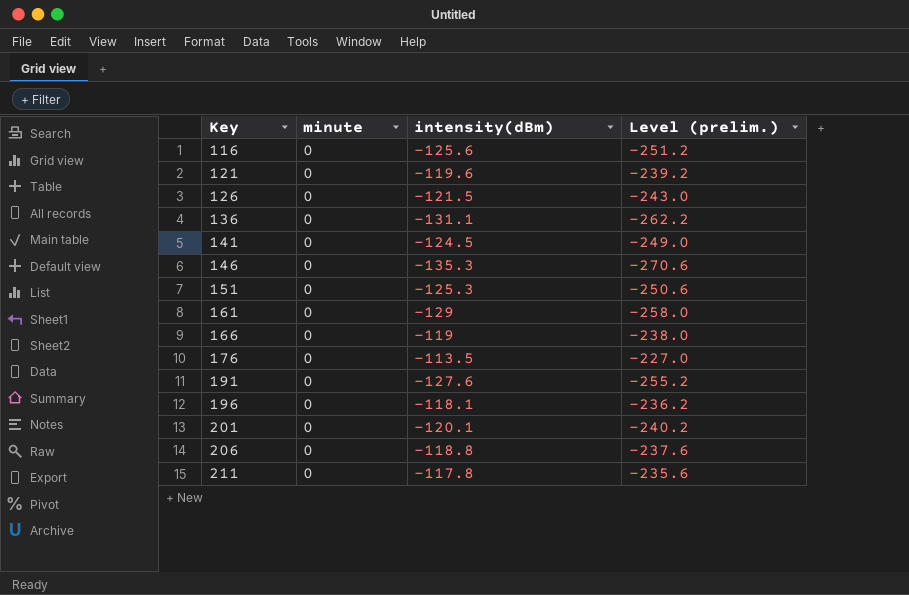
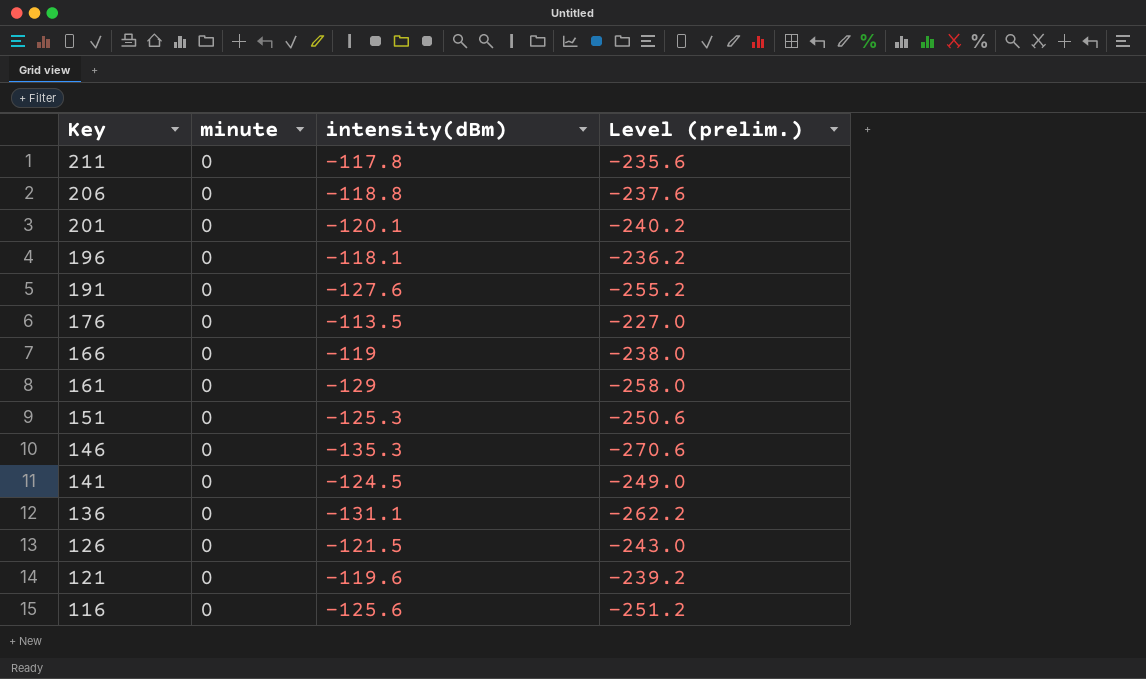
row order: Key ascending -> Key descending

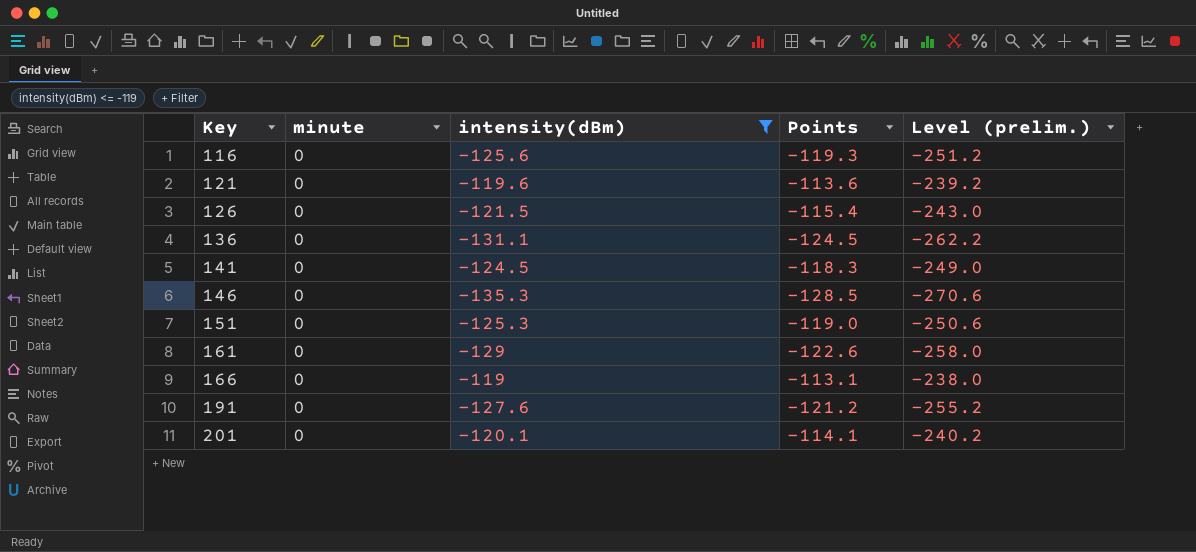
filter: none -> intensity(dBm) <= -119
row order: Key descending -> Key ascending
column Points | formula: none -> [intensity(dBm)] * 0.95

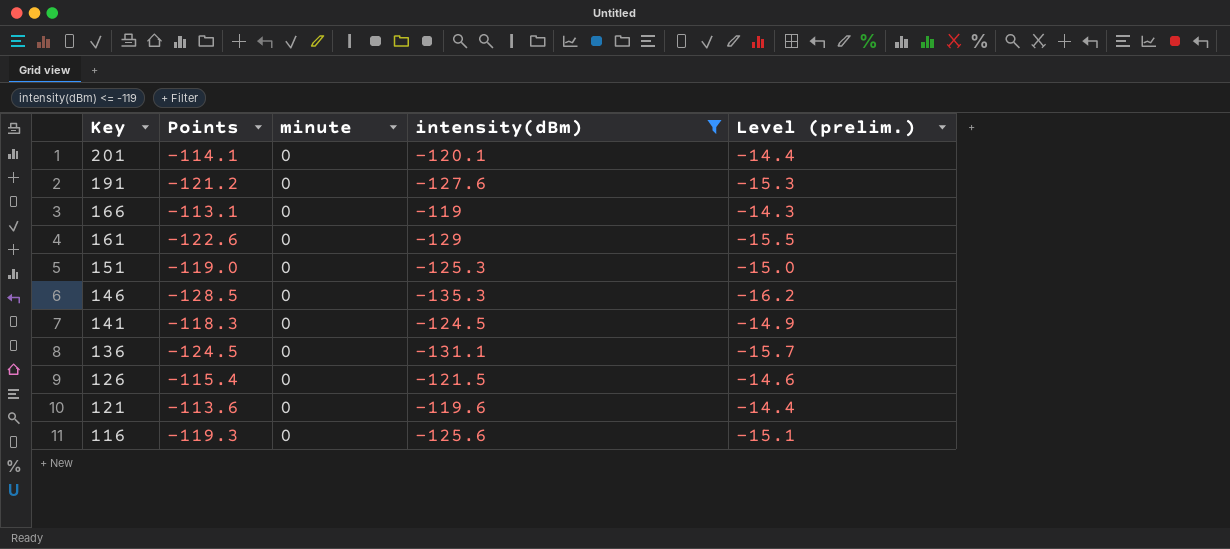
row order: Key ascending -> Key descending
column Points | position: 4 -> 2
column Level (prelim.) | formula: [intensity(dBm)] * 2 -> [intensity(dBm)] * 0.12

